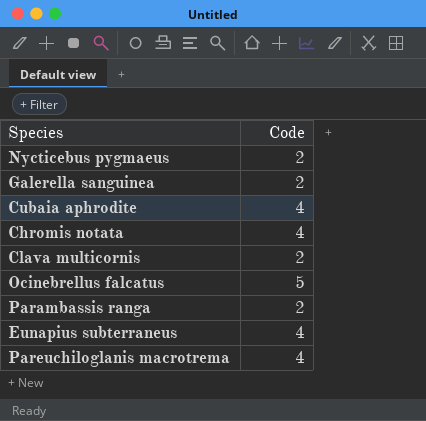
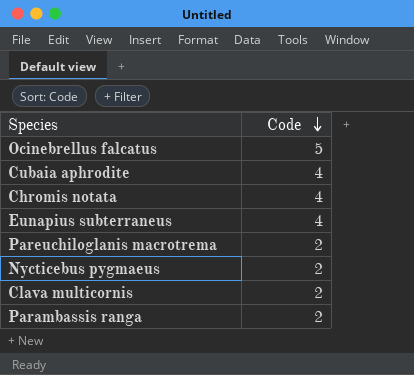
row order: none -> Code descending
row Galerella sanguinea: 2 -> none
Pareuchiloglanis macrotrema | Code: 4 -> 2

